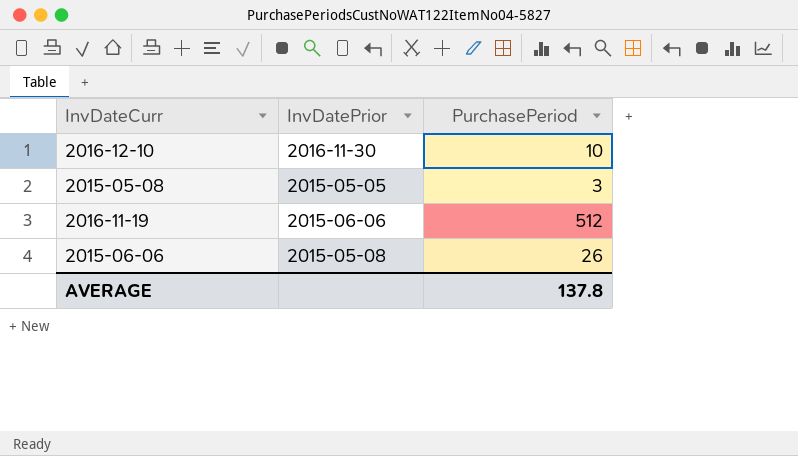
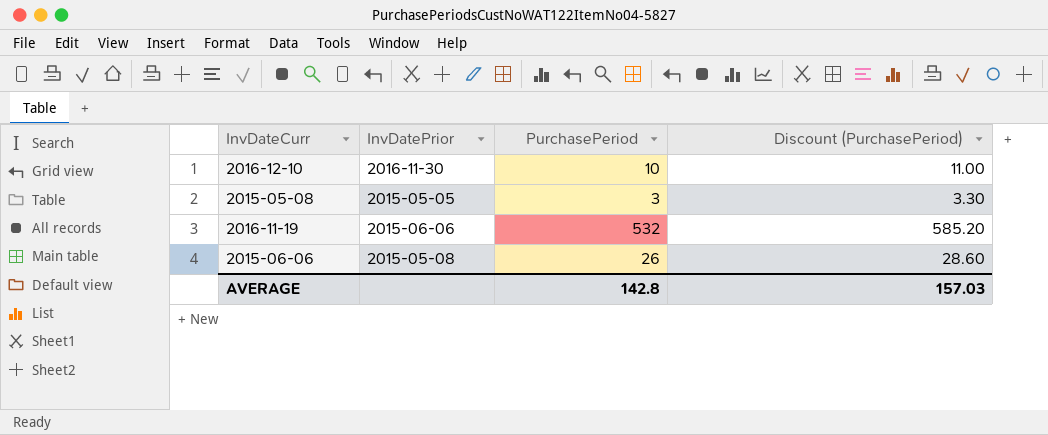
column Discount (PurchasePeriod) | formula: none -> [PurchasePeriod] * 1.1
2016-11-19 | PurchasePeriod: 512 -> 532
AVERAGE | PurchasePeriod: 137.8 -> 142.8

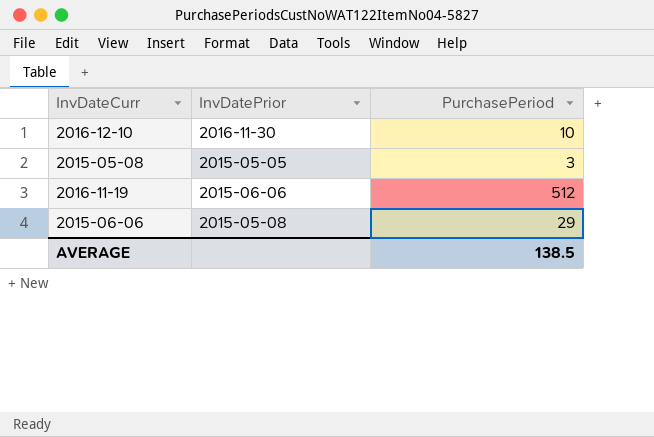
column Discount (PurchasePeriod) | formula: [PurchasePeriod] * 1.1 -> none
2016-11-19 | PurchasePeriod: 532 -> 512
2015-06-06 | PurchasePeriod: 26 -> 29
AVERAGE | PurchasePeriod: 142.8 -> 138.5

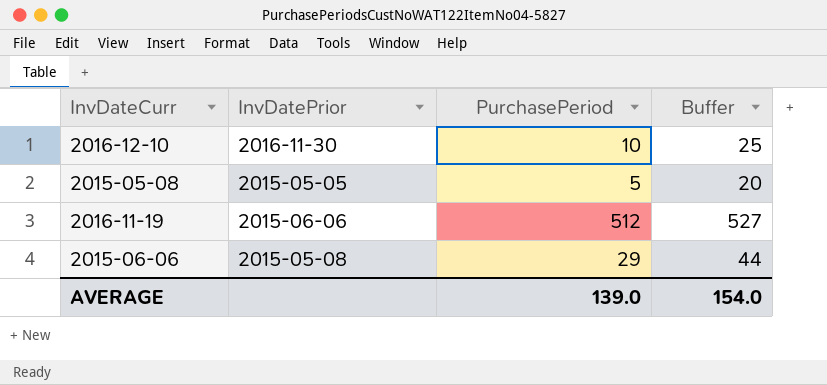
column Buffer | formula: none -> [PurchasePeriod] + 15
2015-05-08 | PurchasePeriod: 3 -> 5
AVERAGE | PurchasePeriod: 138.5 -> 139.0

